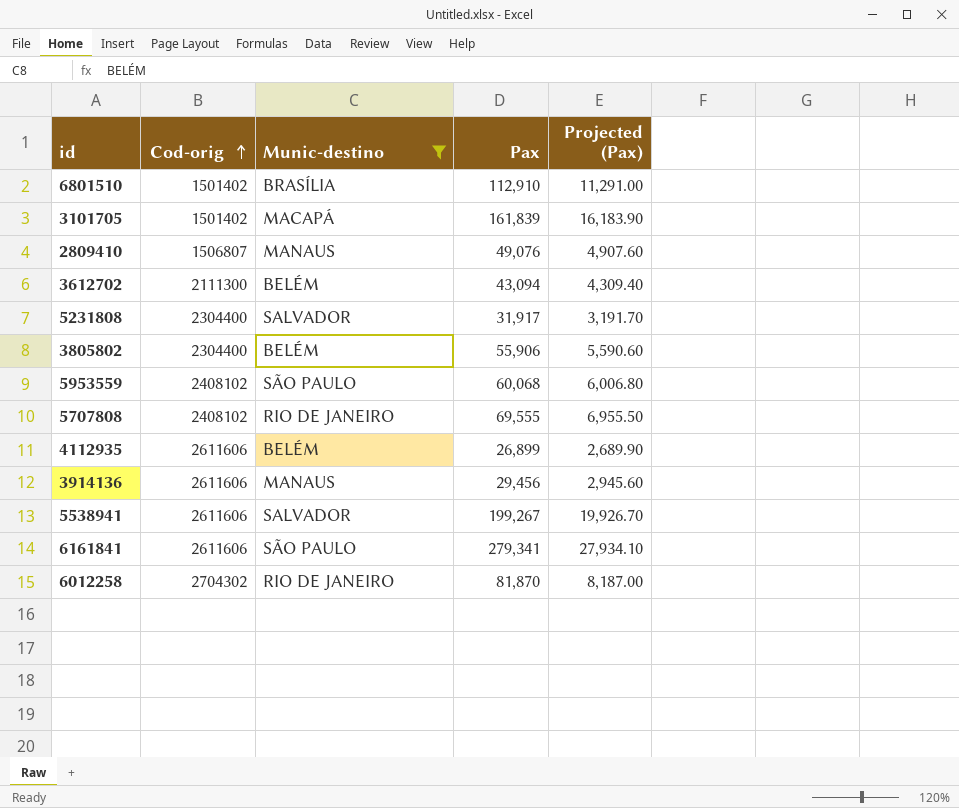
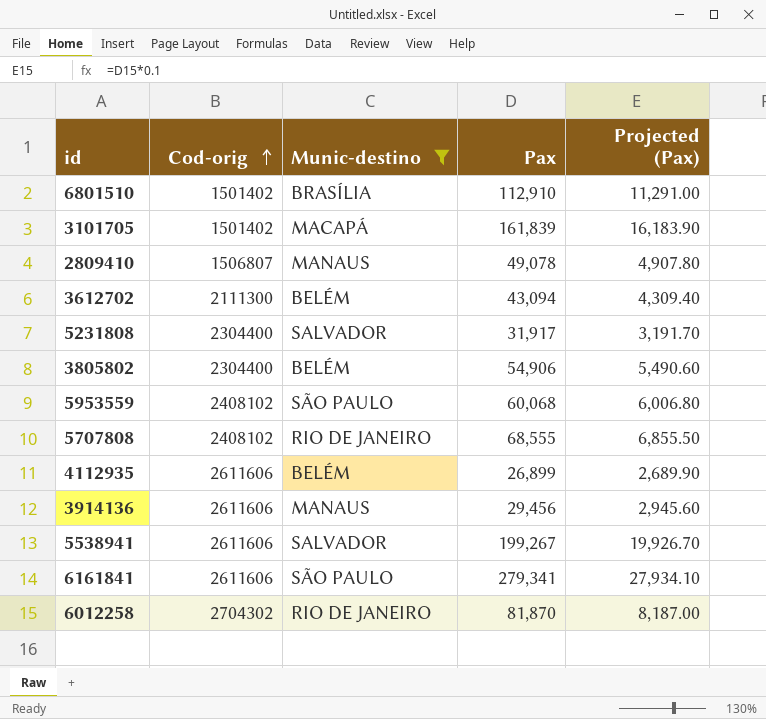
2809410 | Pax: 49,076 -> 49,078
2809410 | Projected (Pax): 4,907.60 -> 4,907.80
3805802 | Pax: 55,906 -> 54,906
3805802 | Projected (Pax): 5,590.60 -> 5,490.60
5707808 | Pax: 69,555 -> 68,555
5707808 | Projected (Pax): 6,955.50 -> 6,855.50

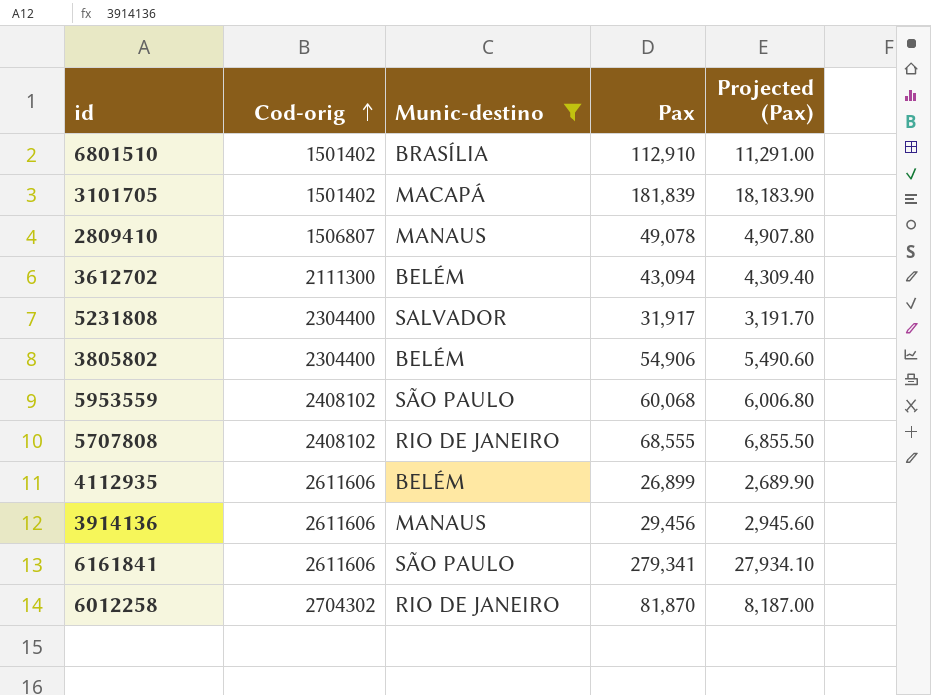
row 5538941: 2611606 | SALVADOR | 199,267 | 19,926.70 -> none
3101705 | Pax: 161,839 -> 181,839
3101705 | Projected (Pax): 16,183.90 -> 18,183.90

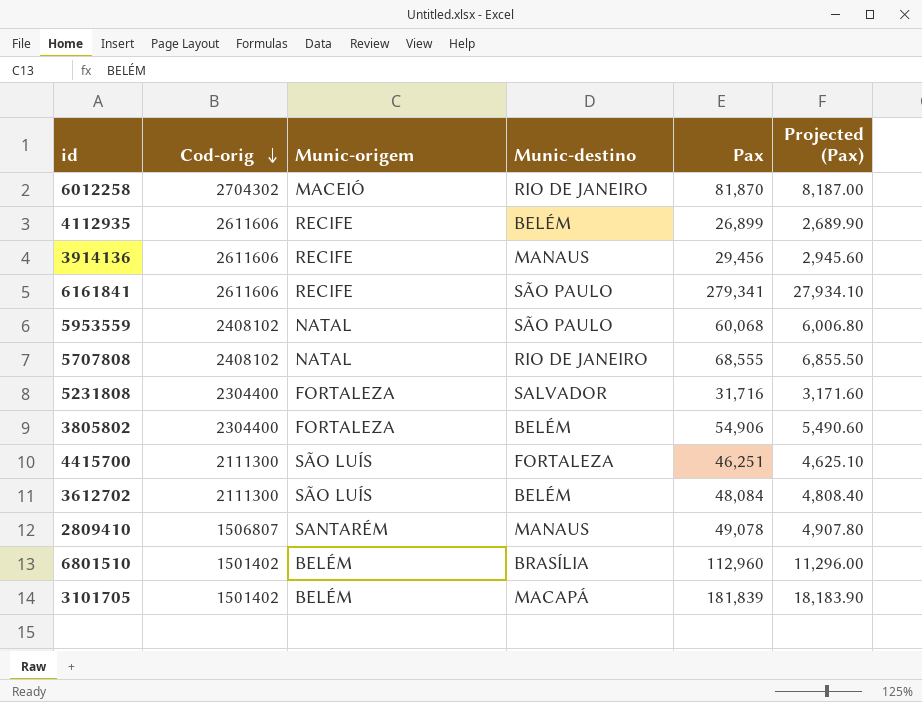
filter: Munic-destino != FORTALEZA -> none
row order: Cod-orig ascending -> Cod-orig descending
column Munic-origem | position: none -> 3
5231808 | Pax: 31,917 -> 31,716
5231808 | Projected (Pax): 3,191.70 -> 3,171.60
3612702 | Pax: 43,094 -> 48,084
3612702 | Projected (Pax): 4,309.40 -> 4,808.40
6801510 | Pax: 112,910 -> 112,960
6801510 | Projected (Pax): 11,291.00 -> 11,296.00

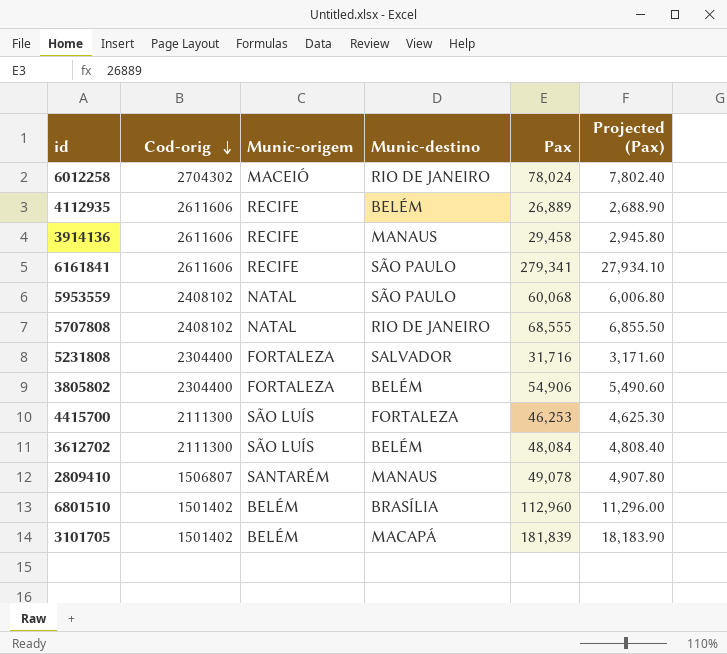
6012258 | Pax: 81,870 -> 78,024
6012258 | Projected (Pax): 8,187.00 -> 7,802.40
4112935 | Pax: 26,899 -> 26,889
4112935 | Projected (Pax): 2,689.90 -> 2,688.90
3914136 | Pax: 29,456 -> 29,458
3914136 | Projected (Pax): 2,945.60 -> 2,945.80
4415700 | Pax: 46,251 -> 46,253
4415700 | Projected (Pax): 4,625.10 -> 4,625.30

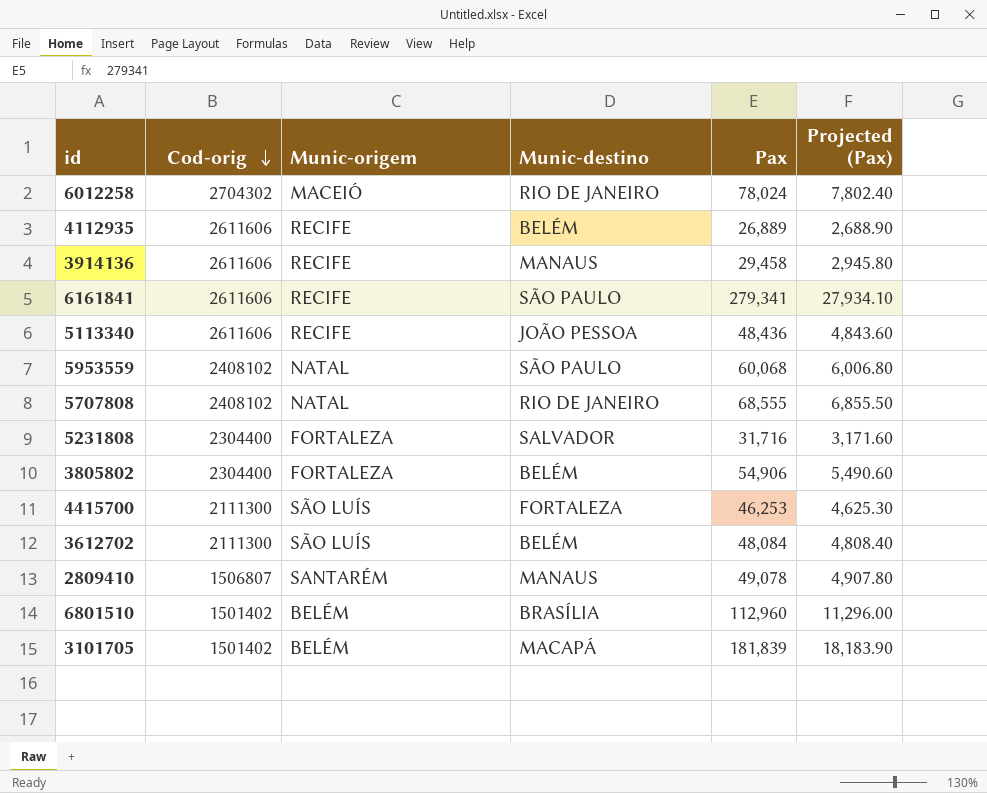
row 5113340: none -> 2611606 | RECIFE | JOÃO PESSOA | 48,436 | 4,843.60

